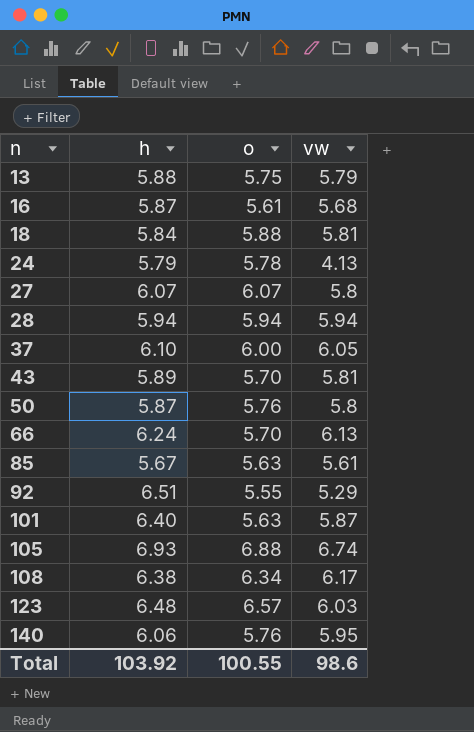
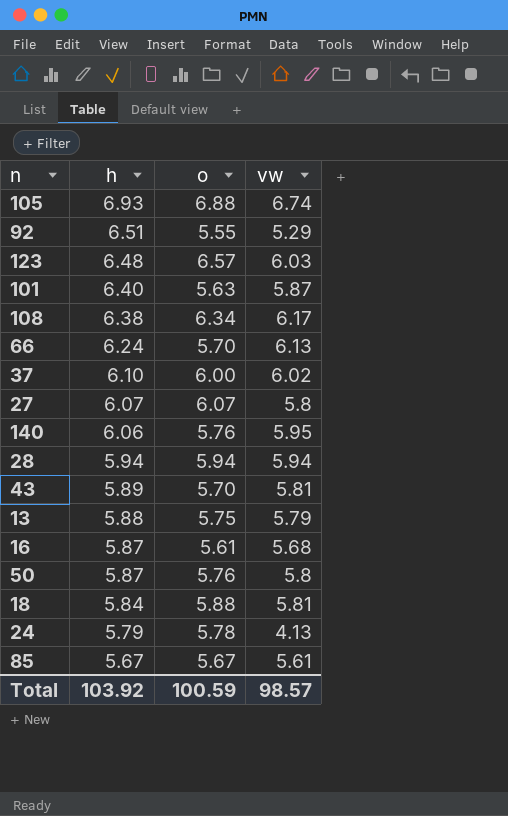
row order: n ascending -> h descending
37 | vw: 6.05 -> 6.02
85 | o: 5.63 -> 5.67
Total | o: 100.55 -> 100.59
Total | vw: 98.6 -> 98.57

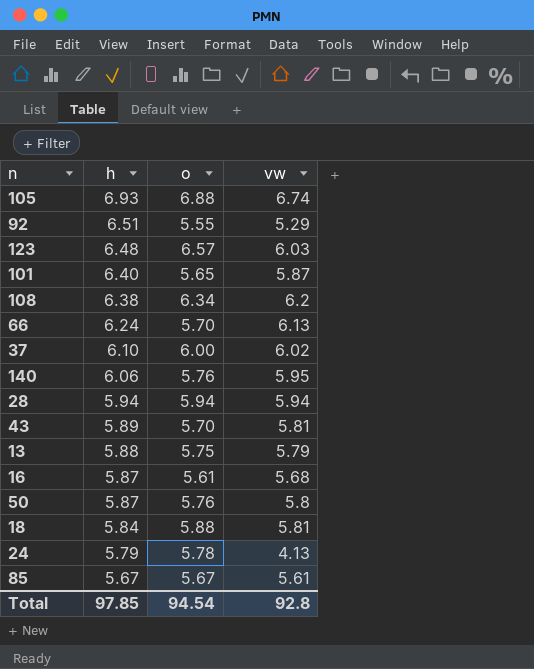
row 27: 6.07 | 6.07 | 5.8 -> none
101 | o: 5.63 -> 5.65
108 | vw: 6.17 -> 6.2
Total | h: 103.92 -> 97.85
Total | o: 100.59 -> 94.54
Total | vw: 98.57 -> 92.8

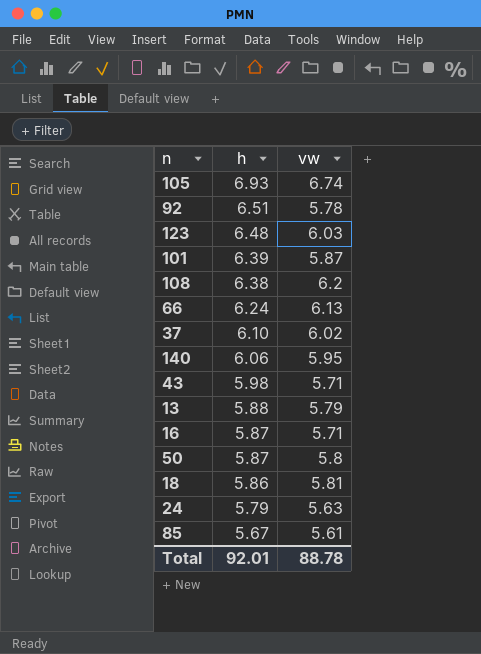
column o | position: 3 -> none
row 28: 5.94 | 5.94 | 5.94 -> none
92 | vw: 5.29 -> 5.78
101 | h: 6.40 -> 6.39
43 | h: 5.89 -> 5.98
43 | vw: 5.81 -> 5.71
16 | vw: 5.68 -> 5.71
18 | h: 5.84 -> 5.86
24 | vw: 4.13 -> 5.63
Total | h: 97.85 -> 92.01
Total | vw: 92.8 -> 88.78

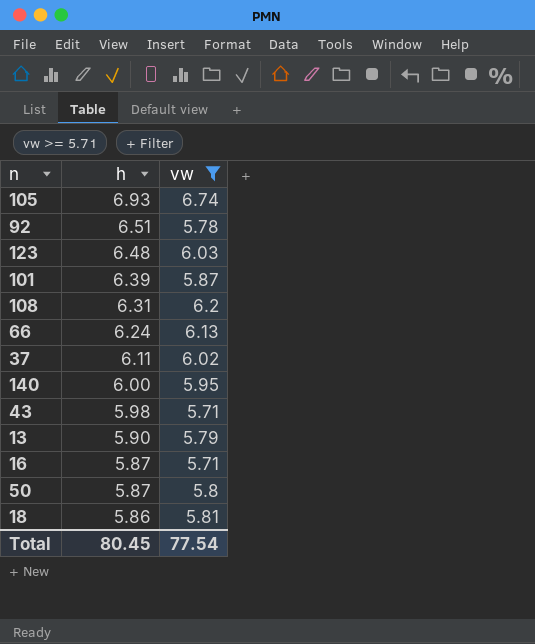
filter: none -> vw >= 5.71
108 | h: 6.38 -> 6.31
37 | h: 6.10 -> 6.11
140 | h: 6.06 -> 6.00
13 | h: 5.88 -> 5.90
Total | h: 92.01 -> 80.45
Total | vw: 88.78 -> 77.54

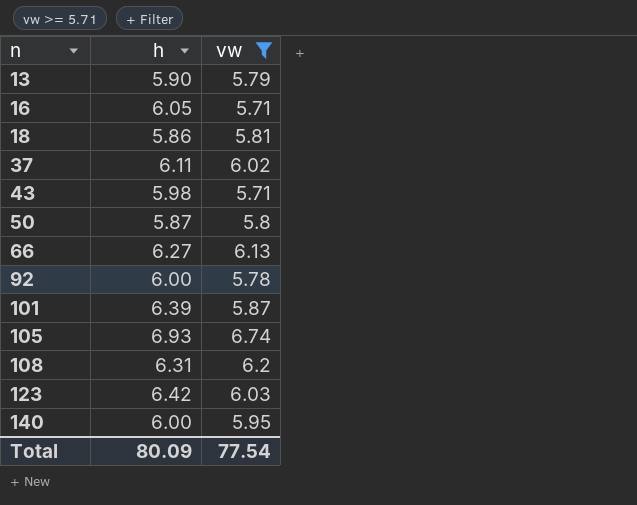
row order: h descending -> n ascending
16 | h: 5.87 -> 6.05
66 | h: 6.24 -> 6.27
92 | h: 6.51 -> 6.00
123 | h: 6.48 -> 6.42
Total | h: 80.45 -> 80.09

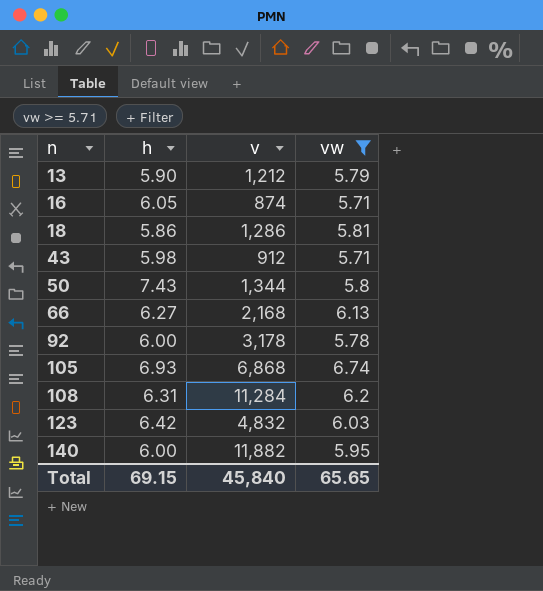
column v | position: none -> 3
row 37: 6.11 | 6.02 -> none
row 101: 6.39 | 5.87 -> none
50 | h: 5.87 -> 7.43
Total | h: 80.09 -> 69.15
Total | vw: 77.54 -> 65.65

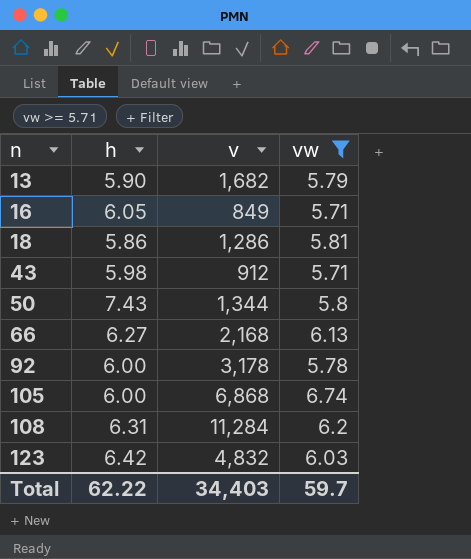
row 140: 6.00 | 11,882 | 5.95 -> none
13 | v: 1,212 -> 1,682
16 | v: 874 -> 849
105 | h: 6.93 -> 6.00
Total | h: 69.15 -> 62.22
Total | v: 45,840 -> 34,403
Total | vw: 65.65 -> 59.7

